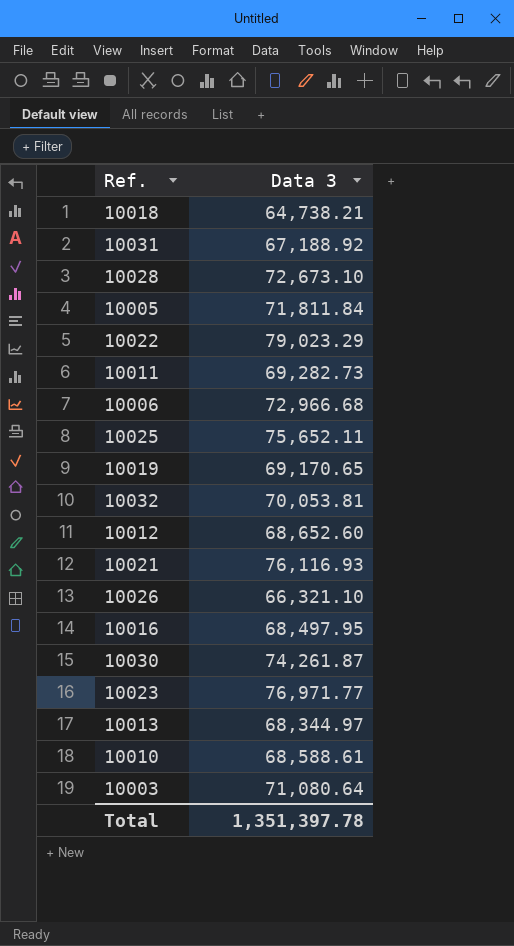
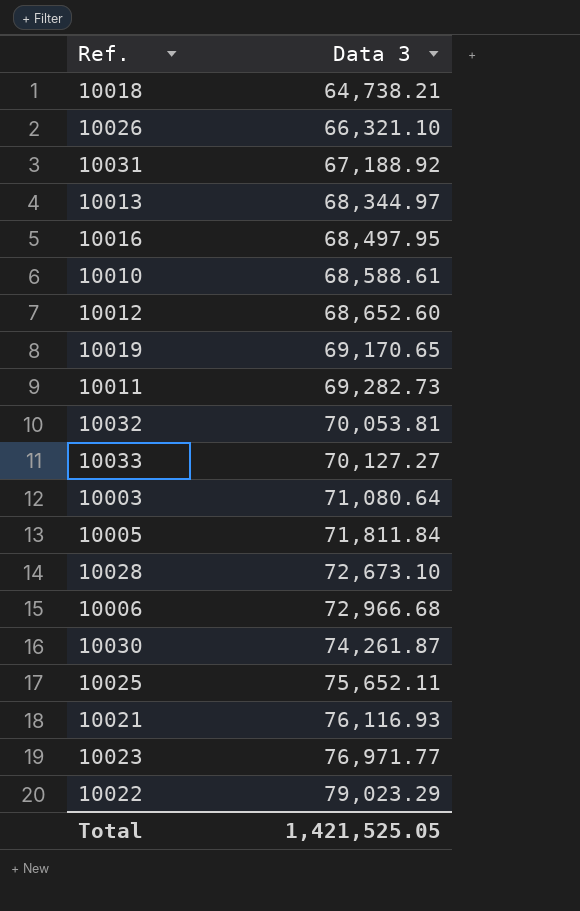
row order: none -> Data 3 ascending
row 10033: none -> 70,127.27
Total | Data 3: 1,351,397.78 -> 1,421,525.05

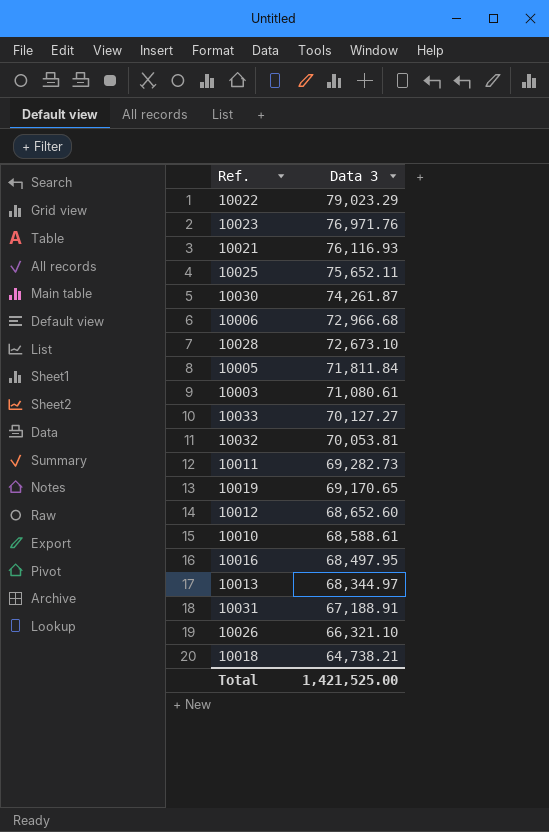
row order: Data 3 ascending -> Data 3 descending
10023 | Data 3: 76,971.77 -> 76,971.76
10003 | Data 3: 71,080.64 -> 71,080.61
10031 | Data 3: 67,188.92 -> 67,188.91
Total | Data 3: 1,421,525.05 -> 1,421,525.00

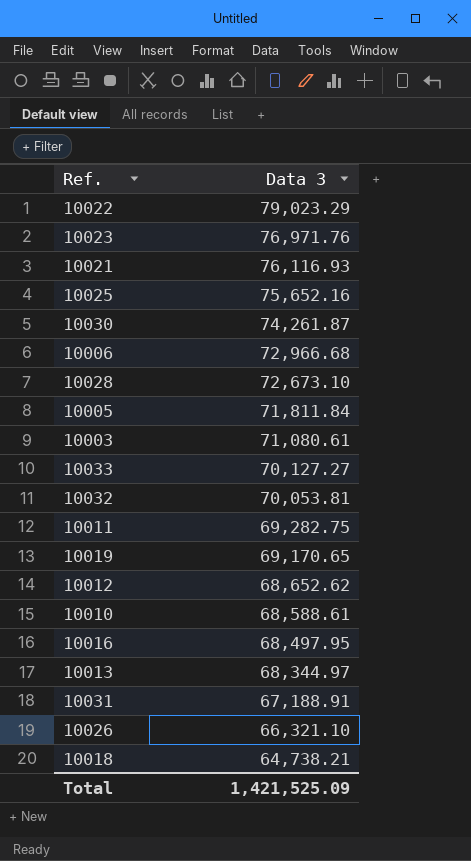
10025 | Data 3: 75,652.11 -> 75,652.16
10011 | Data 3: 69,282.73 -> 69,282.75
10012 | Data 3: 68,652.60 -> 68,652.62
Total | Data 3: 1,421,525.00 -> 1,421,525.09

